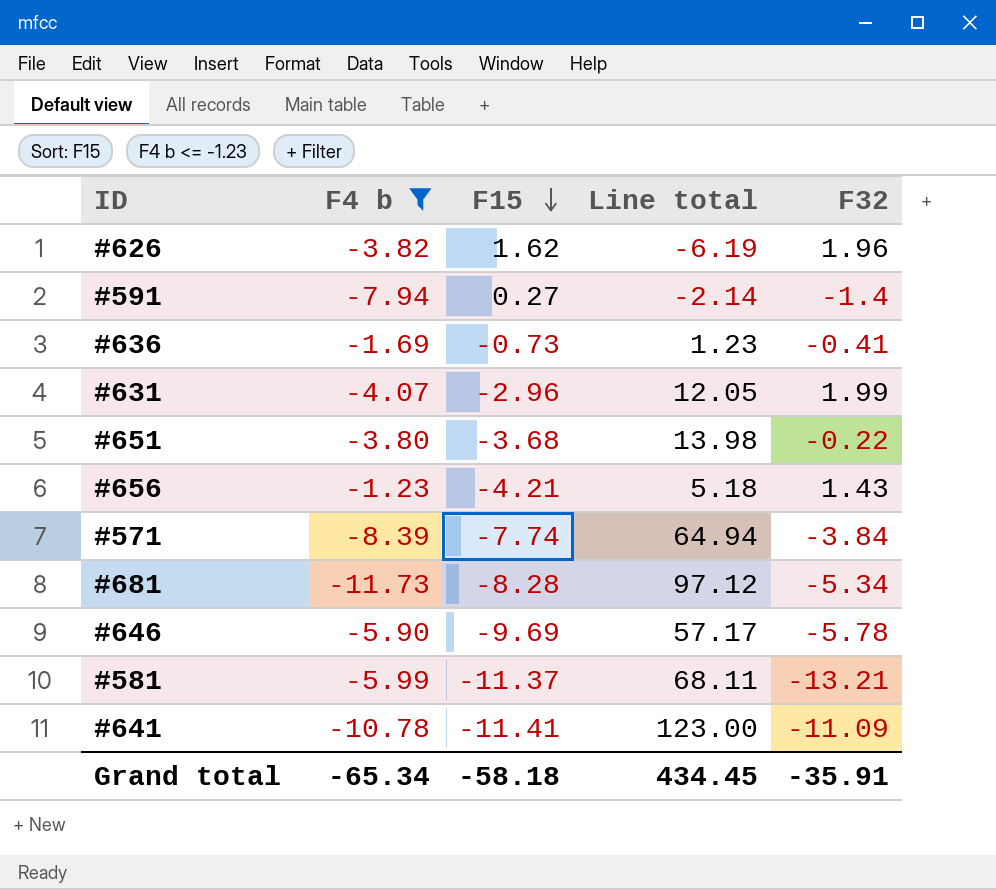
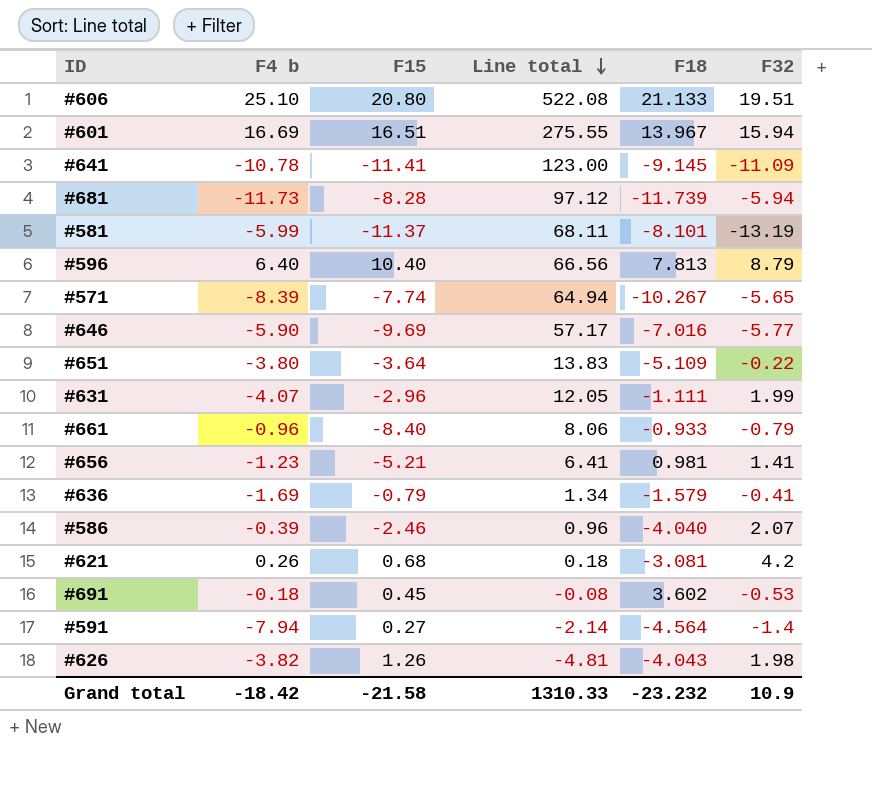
filter: F4 b <= -1.23 -> none
row order: F15 descending -> Line total descending
column F18 | position: none -> 5
#681 | F32: -5.34 -> -5.94
#581 | F32: -13.21 -> -13.19
#571 | F32: -3.84 -> -5.65
#646 | F32: -5.78 -> -5.77
#651 | F15: -3.68 -> -3.64
#651 | Line total: 13.98 -> 13.83
#656 | F15: -4.21 -> -5.21
#656 | Line total: 5.18 -> 6.41
#656 | F32: 1.43 -> 1.41
#636 | F15: -0.73 -> -0.79
#636 | Line total: 1.23 -> 1.34
#626 | F15: 1.62 -> 1.26
#626 | Line total: -6.19 -> -4.81
#626 | F32: 1.96 -> 1.98
Grand total | F4 b: -65.34 -> -18.42
Grand total | F15: -58.18 -> -21.58
Grand total | Line total: 434.45 -> 1310.33
Grand total | F32: -35.91 -> 10.9

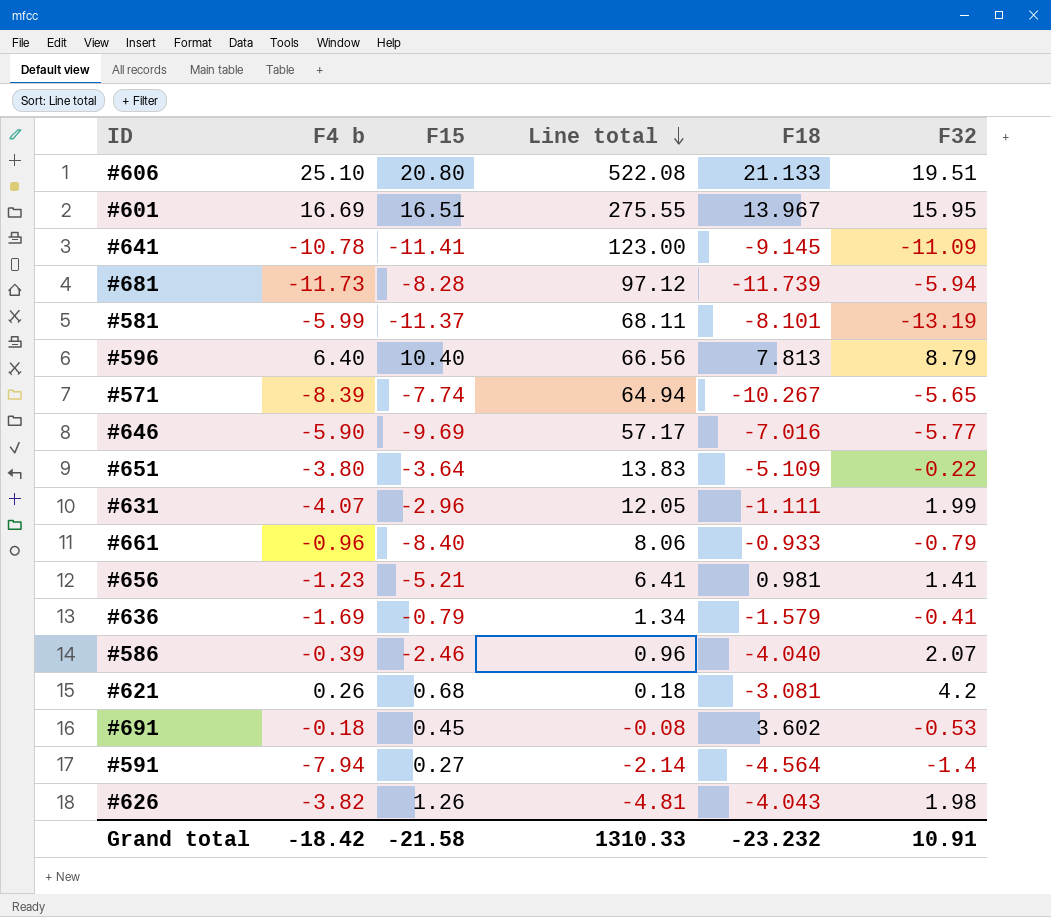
#601 | F32: 15.94 -> 15.95
Grand total | F32: 10.9 -> 10.91

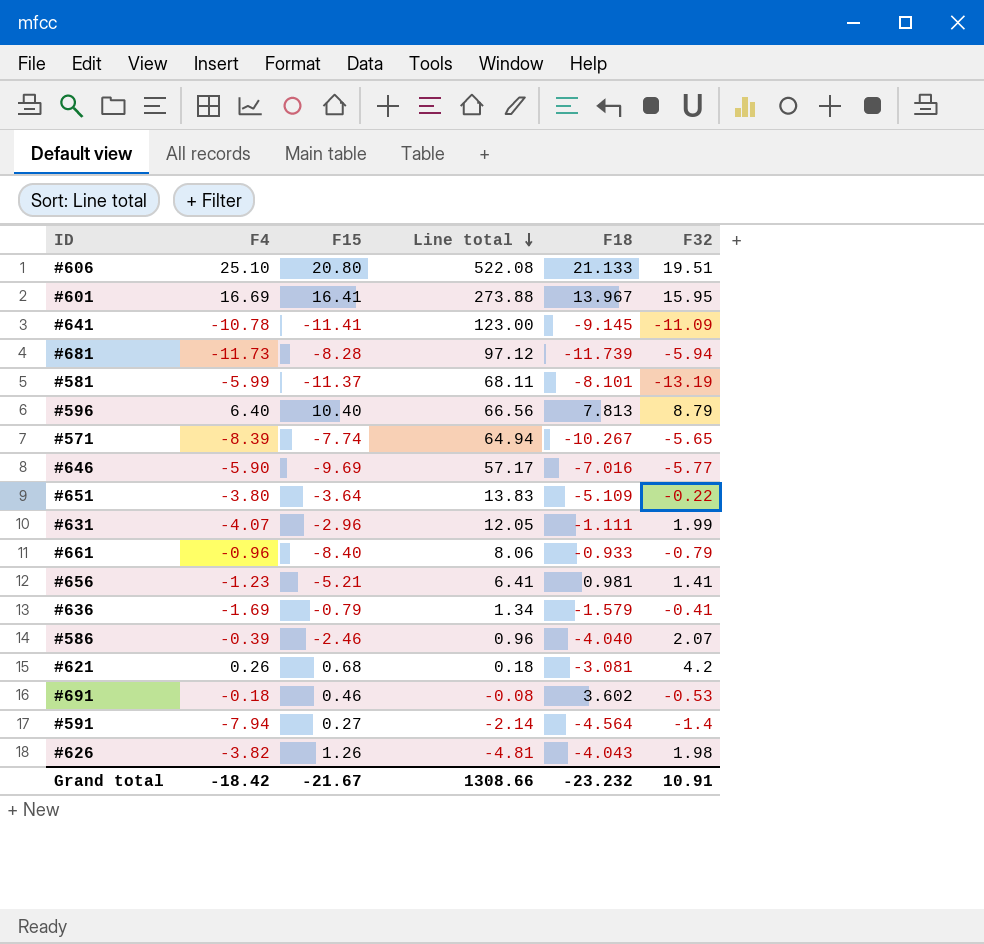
column name: F4 b -> F4
#601 | F15: 16.51 -> 16.41
#601 | Line total: 275.55 -> 273.88
#691 | F15: 0.45 -> 0.46
Grand total | F15: -21.58 -> -21.67
Grand total | Line total: 1310.33 -> 1308.66

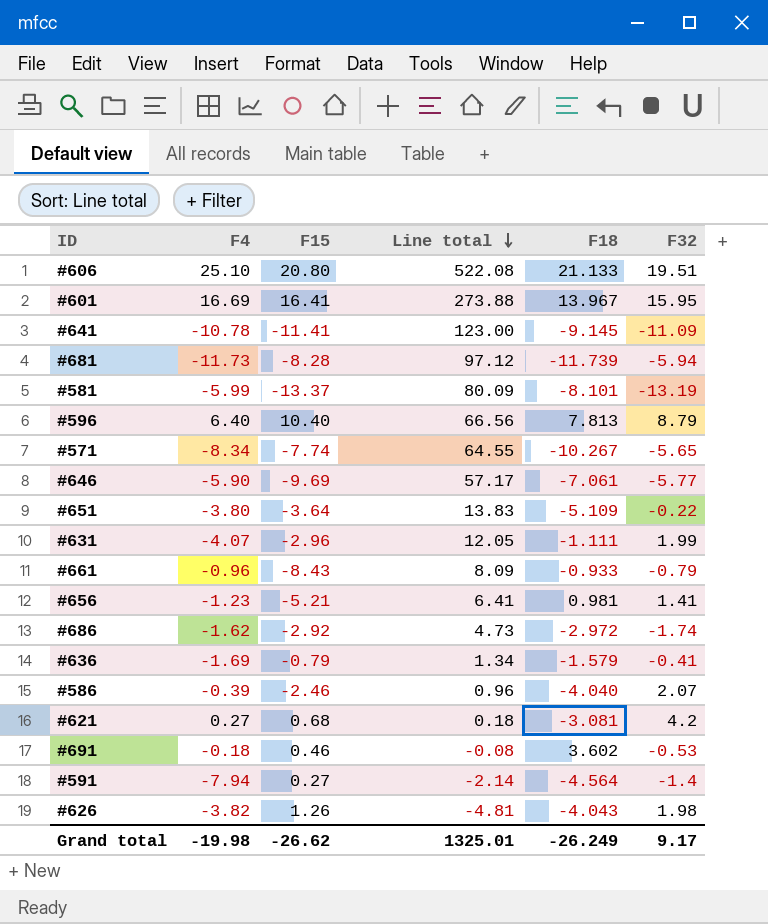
#581 | F15: -11.37 -> -13.37
#581 | Line total: 68.11 -> 80.09
#571 | F4: -8.39 -> -8.34
#571 | Line total: 64.94 -> 64.55
#646 | F18: -7.016 -> -7.061
#661 | F15: -8.40 -> -8.43
#661 | Line total: 8.06 -> 8.09
row #686: none -> -1.62 | -2.92 | 4.73 | -2.972 | -1.74
#621 | F4: 0.26 -> 0.27
Grand total | F4: -18.42 -> -19.98
Grand total | F15: -21.67 -> -26.62
Grand total | Line total: 1308.66 -> 1325.01
Grand total | F18: -23.232 -> -26.249
Grand total | F32: 10.91 -> 9.17

